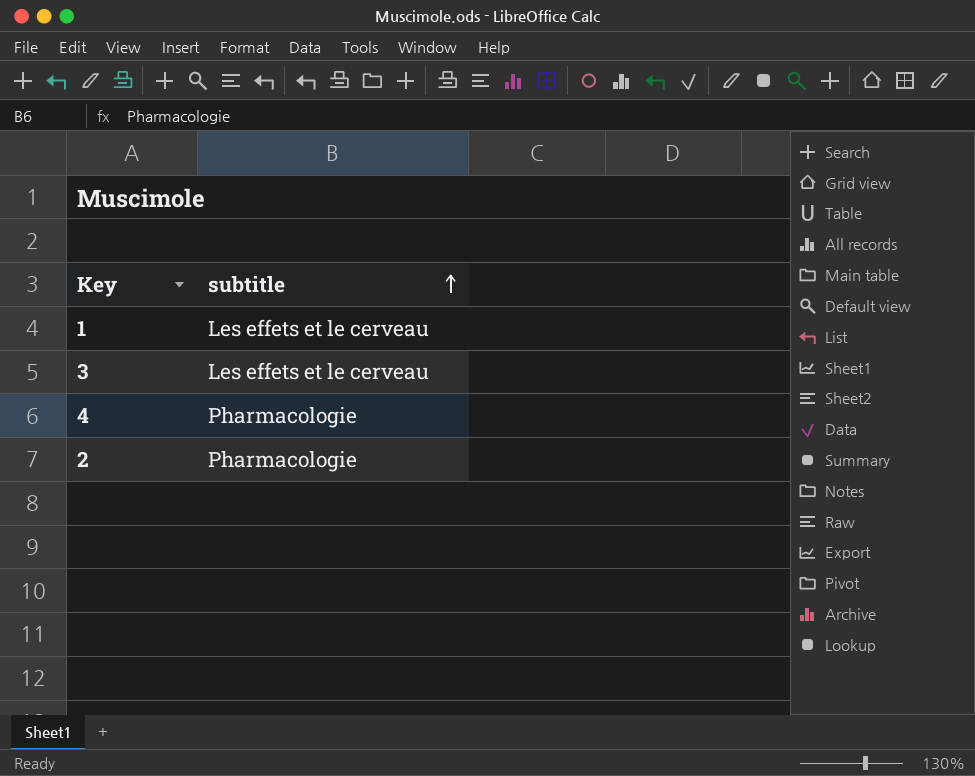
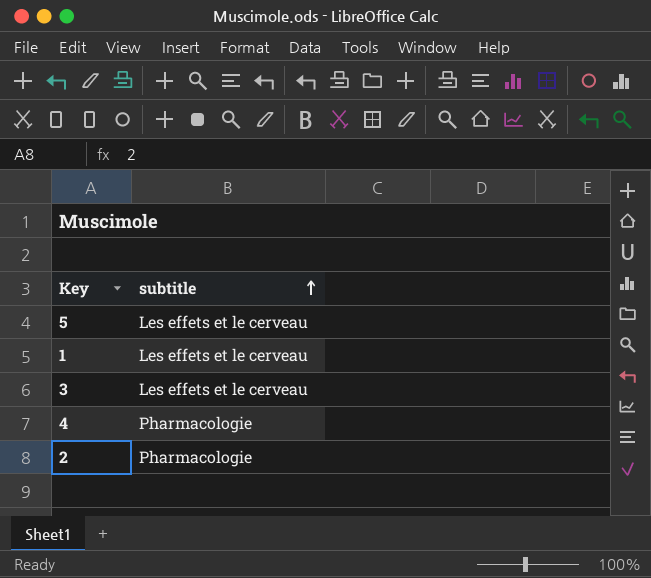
row 5: none -> Les effets et le cerveau

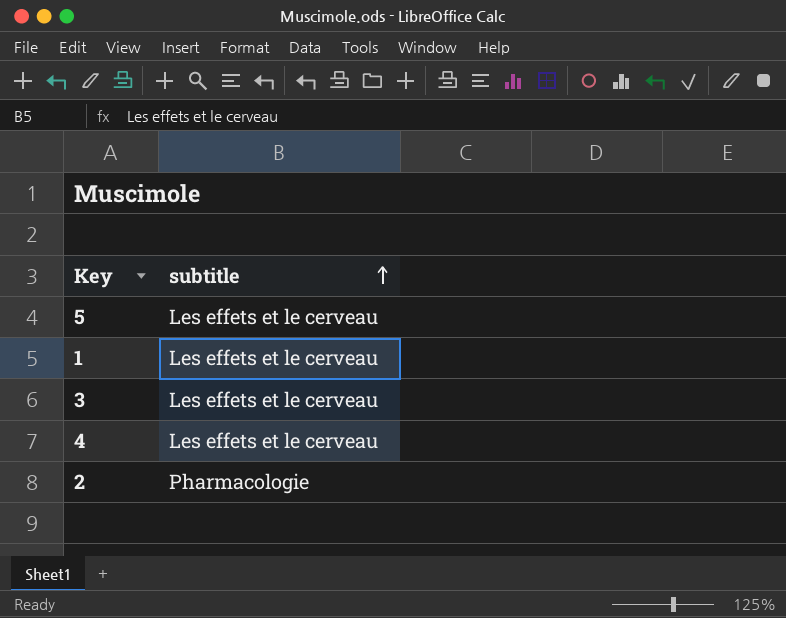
4 | subtitle: Pharmacologie -> Les effets et le cerveau

